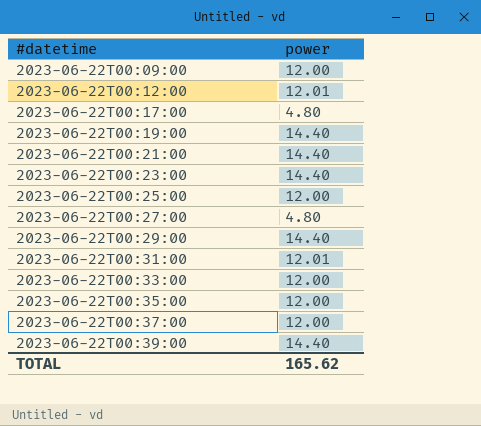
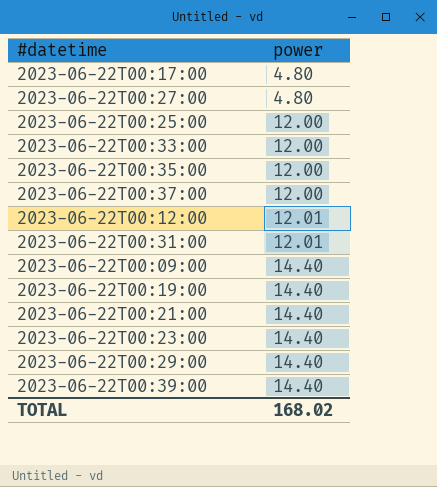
row order: #datetime ascending -> power ascending
2023-06-22T00:09:00 | power: 12.00 -> 14.40
TOTAL | power: 165.62 -> 168.02

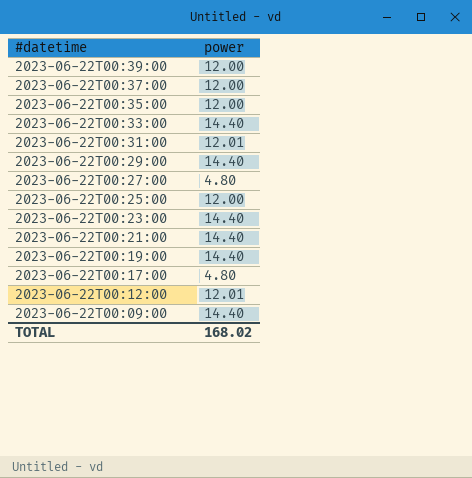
row order: power ascending -> #datetime descending
2023-06-22T00:39:00 | power: 14.40 -> 12.00
2023-06-22T00:33:00 | power: 12.00 -> 14.40

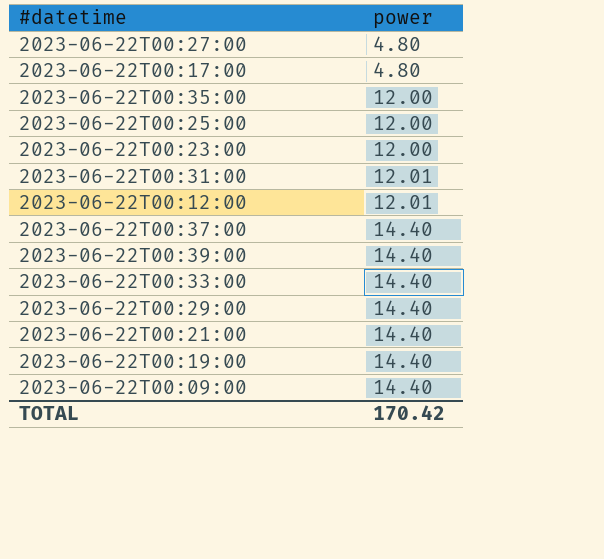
row order: #datetime descending -> power ascending
2023-06-22T00:23:00 | power: 14.40 -> 12.00
2023-06-22T00:37:00 | power: 12.00 -> 14.40
2023-06-22T00:39:00 | power: 12.00 -> 14.40
TOTAL | power: 168.02 -> 170.42

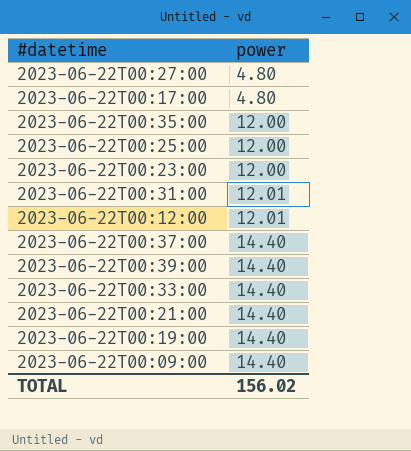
row 2023-06-22T00:29:00: 14.40 -> none
TOTAL | power: 170.42 -> 156.02

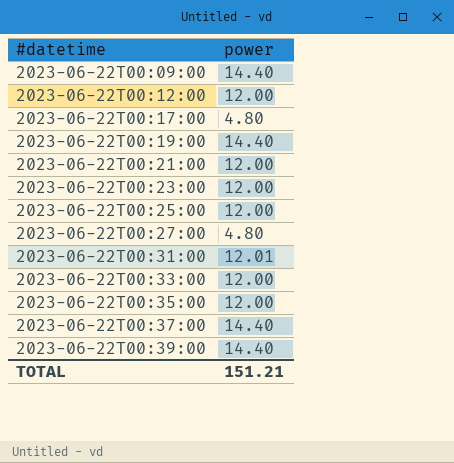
row order: power ascending -> #datetime ascending
2023-06-22T00:12:00 | power: 12.01 -> 12.00
2023-06-22T00:21:00 | power: 14.40 -> 12.00
2023-06-22T00:33:00 | power: 14.40 -> 12.00
TOTAL | power: 156.02 -> 151.21

